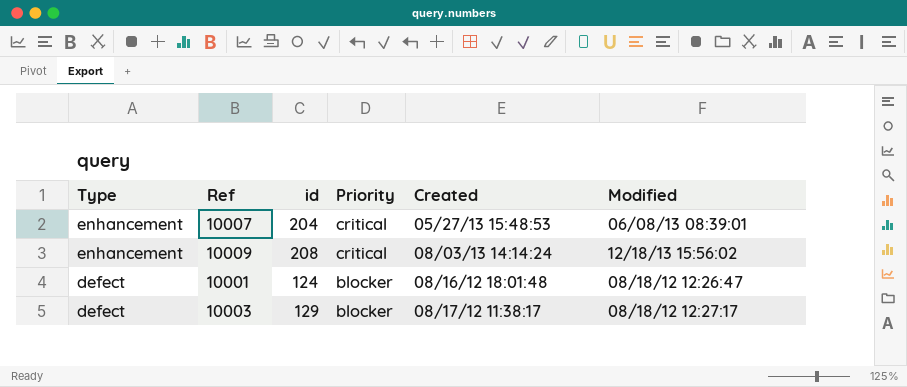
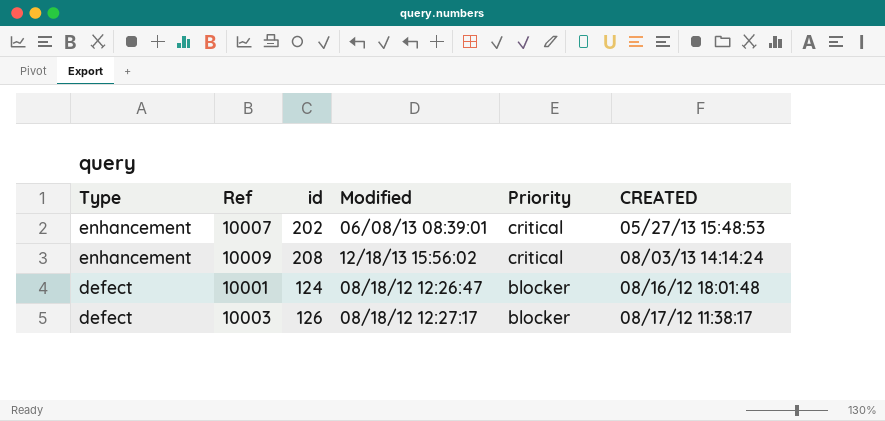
column Modified | position: 6 -> 4
column name: Created -> CREATED
10007 | id: 204 -> 202
10003 | id: 129 -> 126

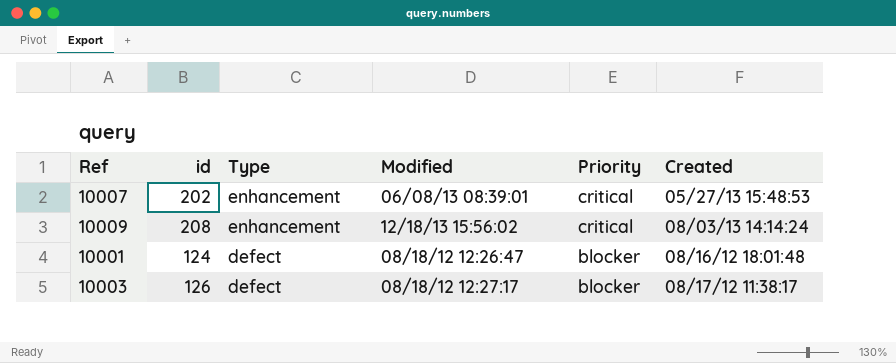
column Type | position: 1 -> 3
column name: CREATED -> Created

